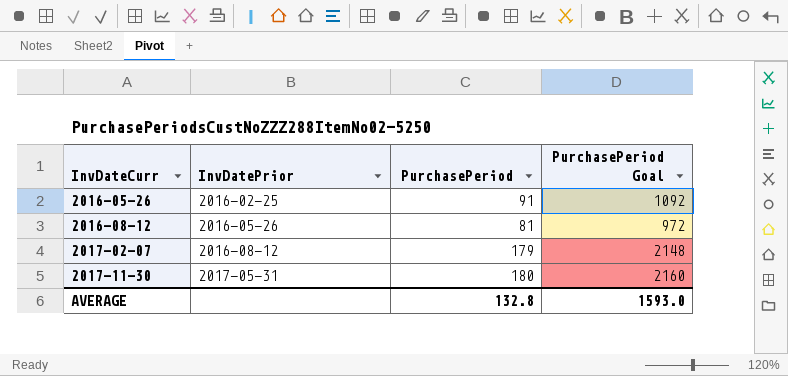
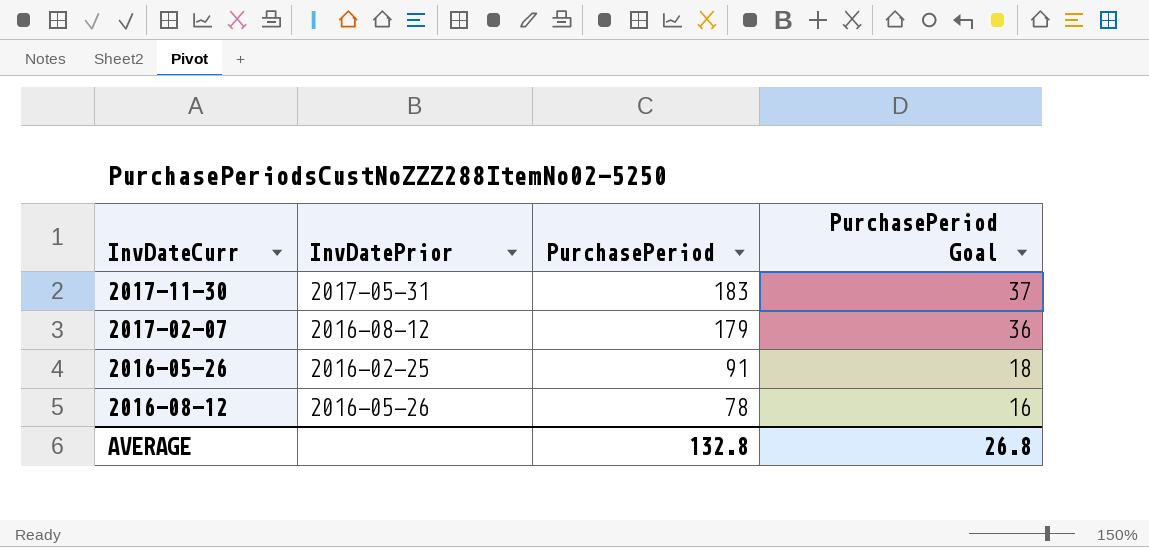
row order: InvDateCurr ascending -> PurchasePeriod descending
column PurchasePeriod Goal | formula: [PurchasePeriod] * 12 -> [PurchasePeriod] * 0.2
2017-11-30 | PurchasePeriod: 180 -> 183
2016-08-12 | PurchasePeriod: 81 -> 78
AVERAGE | PurchasePeriod Goal: 1593.0 -> 26.8

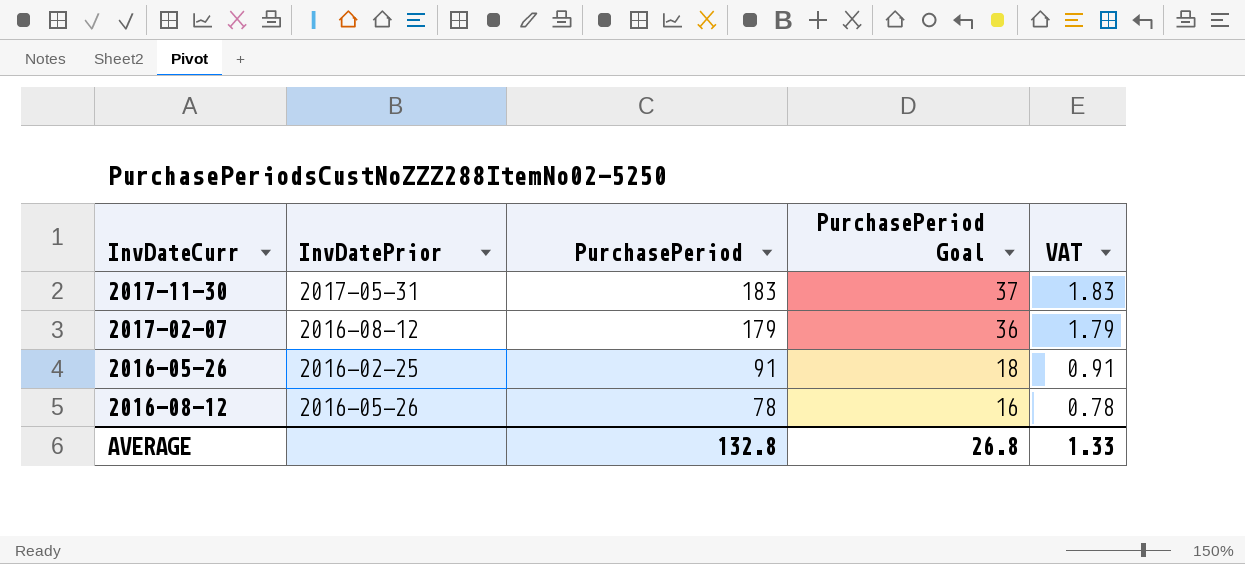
column VAT | formula: none -> [PurchasePeriod] * 0.01

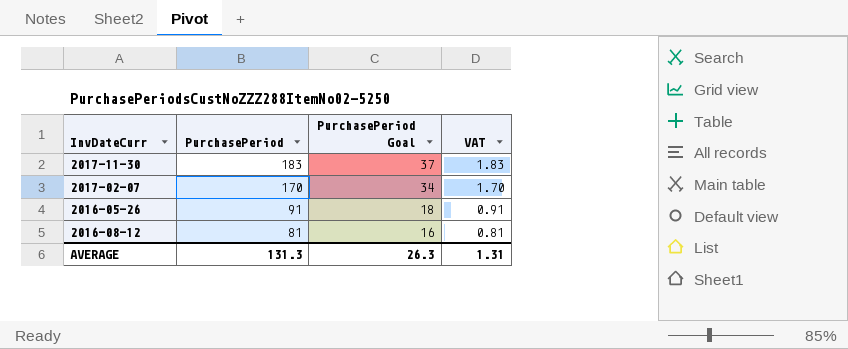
column InvDatePrior | position: 2 -> none
2017-02-07 | PurchasePeriod: 179 -> 170
2017-02-07 | PurchasePeriod Goal: 36 -> 34
2017-02-07 | VAT: 1.79 -> 1.70
2016-08-12 | PurchasePeriod: 78 -> 81
2016-08-12 | VAT: 0.78 -> 0.81
AVERAGE | PurchasePeriod: 132.8 -> 131.3
AVERAGE | PurchasePeriod Goal: 26.8 -> 26.3
AVERAGE | VAT: 1.33 -> 1.31

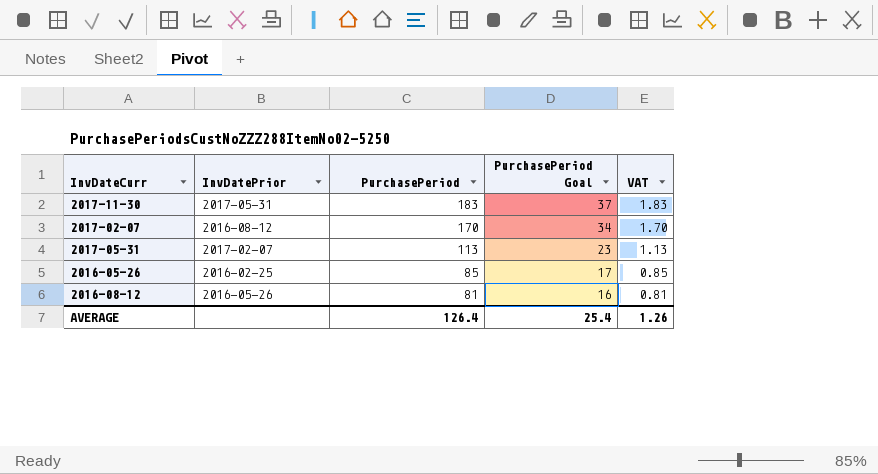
column InvDatePrior | position: none -> 2
row 2017-05-31: none -> 2017-02-07 | 113 | 23 | 1.13
2016-05-26 | PurchasePeriod: 91 -> 85
2016-05-26 | PurchasePeriod Goal: 18 -> 17
2016-05-26 | VAT: 0.91 -> 0.85
AVERAGE | PurchasePeriod: 131.3 -> 126.4
AVERAGE | PurchasePeriod Goal: 26.3 -> 25.4
AVERAGE | VAT: 1.31 -> 1.26

